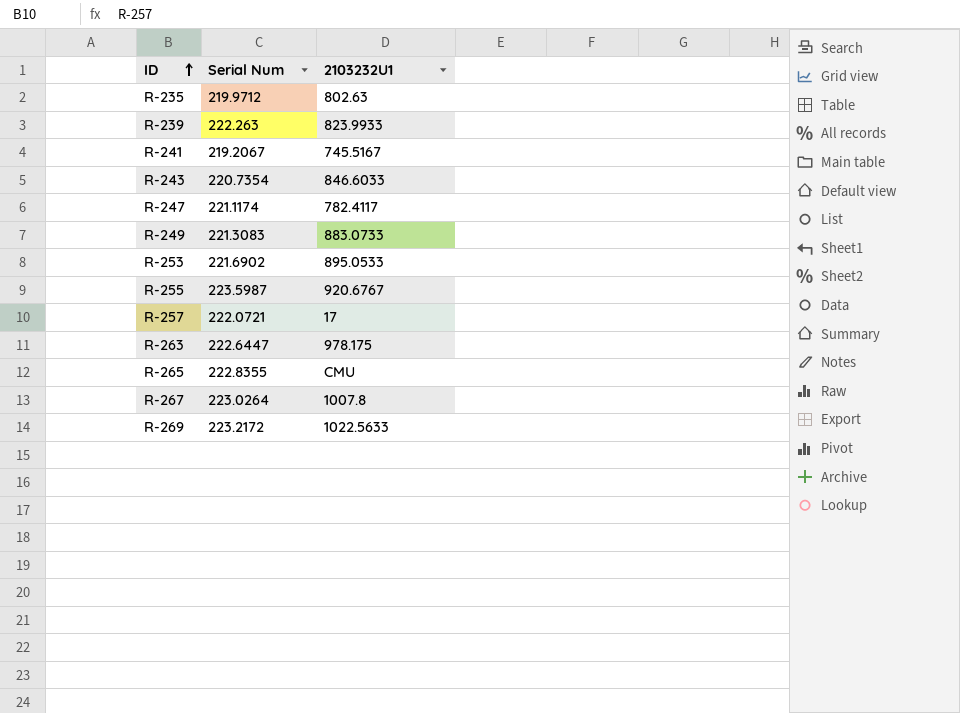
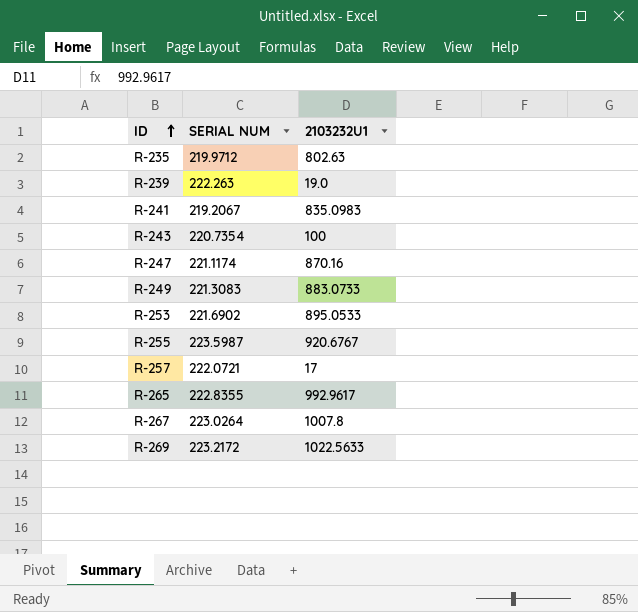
column name: Serial Num -> SERIAL NUM
row R-263: 222.6447 | 978.175 -> none
R-239 | 2103232U1: 823.9933 -> 19.0
R-241 | 2103232U1: 745.5167 -> 835.0983
R-243 | 2103232U1: 846.6033 -> 100
R-247 | 2103232U1: 782.4117 -> 870.16
R-265 | 2103232U1: CMU -> 992.9617

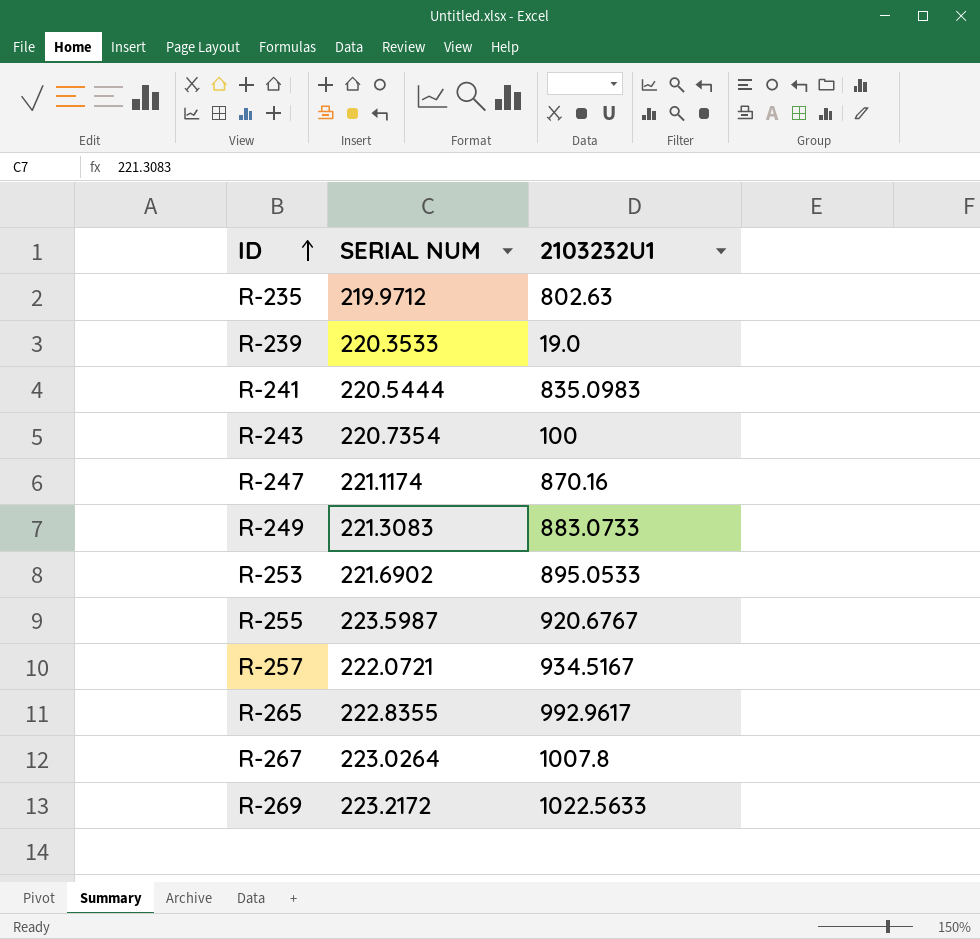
R-239 | SERIAL NUM: 222.263 -> 220.3533
R-241 | SERIAL NUM: 219.2067 -> 220.5444
R-257 | 2103232U1: 17 -> 934.5167

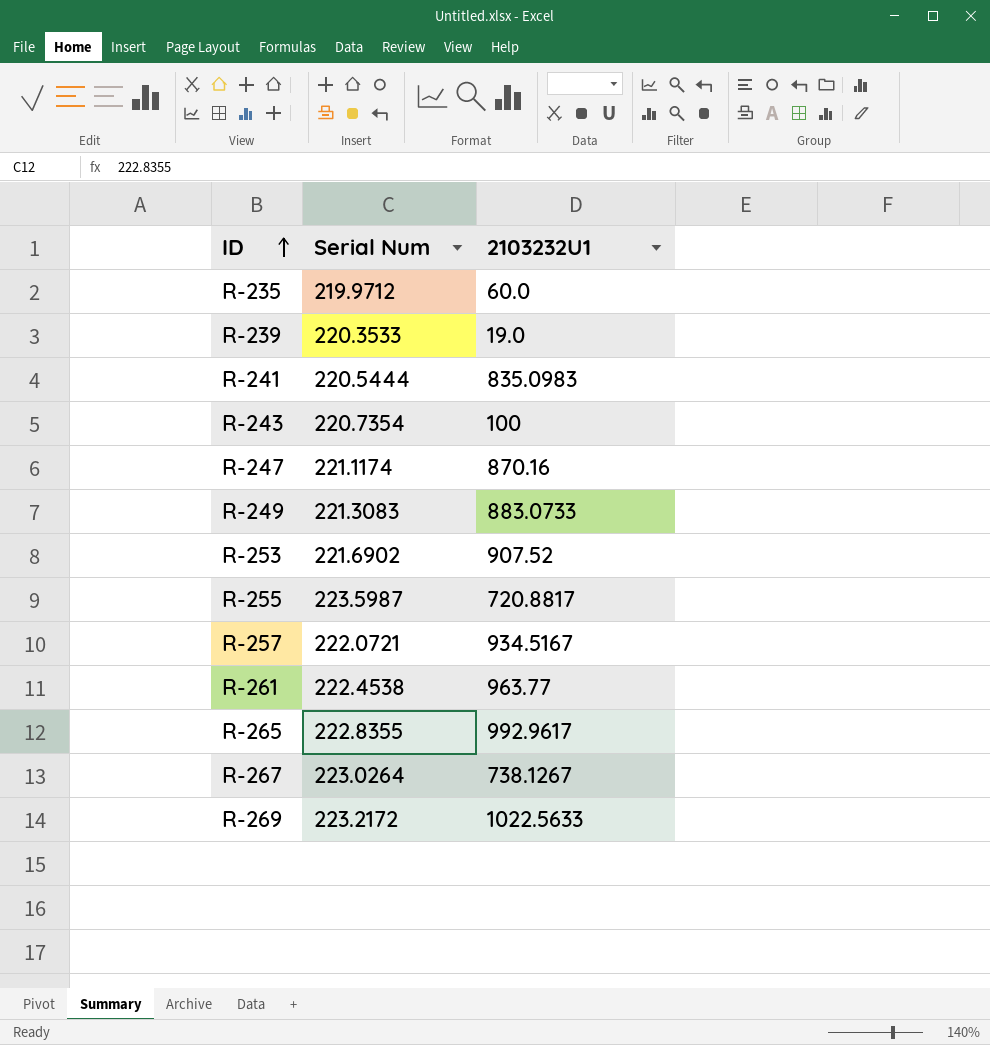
column name: SERIAL NUM -> Serial Num
R-235 | 2103232U1: 802.63 -> 60.0
R-253 | 2103232U1: 895.0533 -> 907.52
R-255 | 2103232U1: 920.6767 -> 720.8817
row R-261: none -> 222.4538 | 963.77
R-267 | 2103232U1: 1007.8 -> 738.1267

